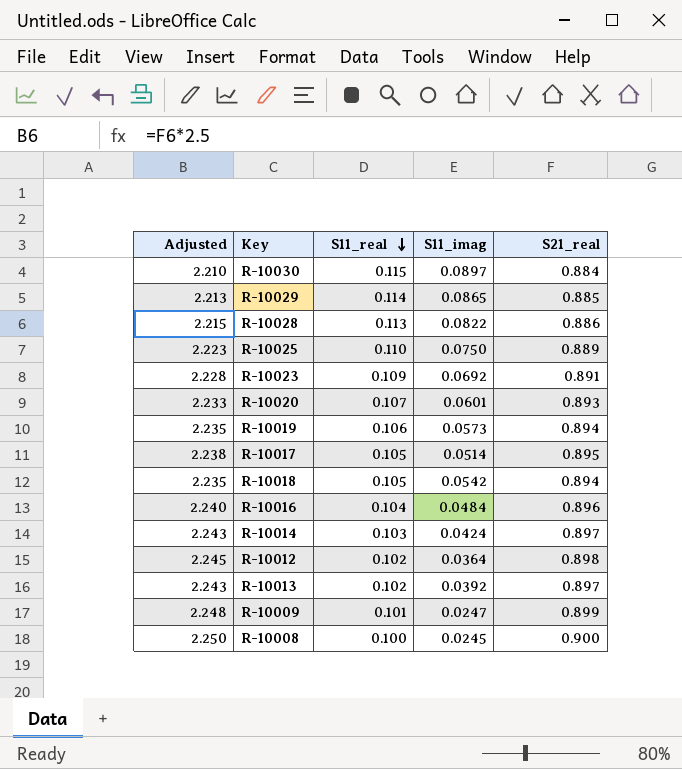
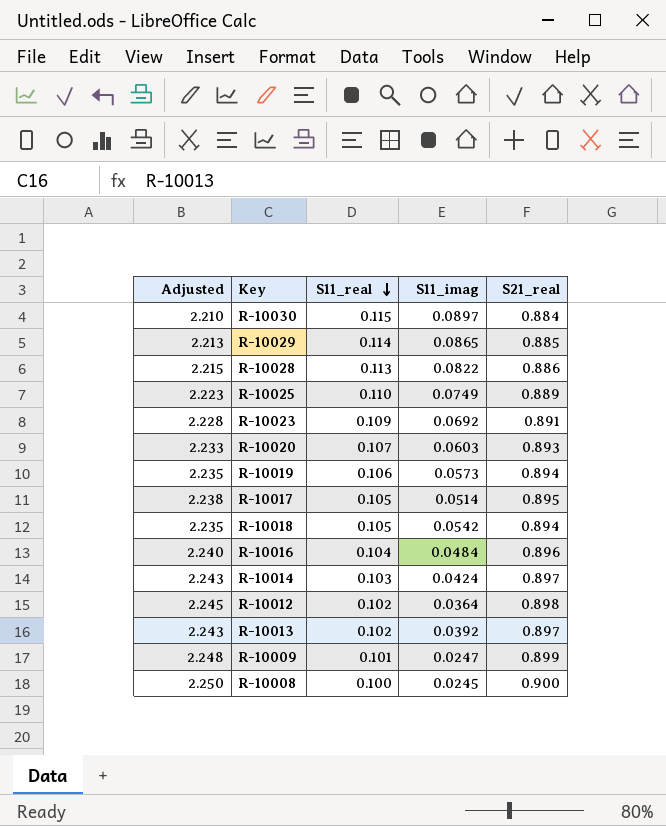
R-10025 | S11_imag: 0.0750 -> 0.0749
R-10020 | S11_imag: 0.0601 -> 0.0603

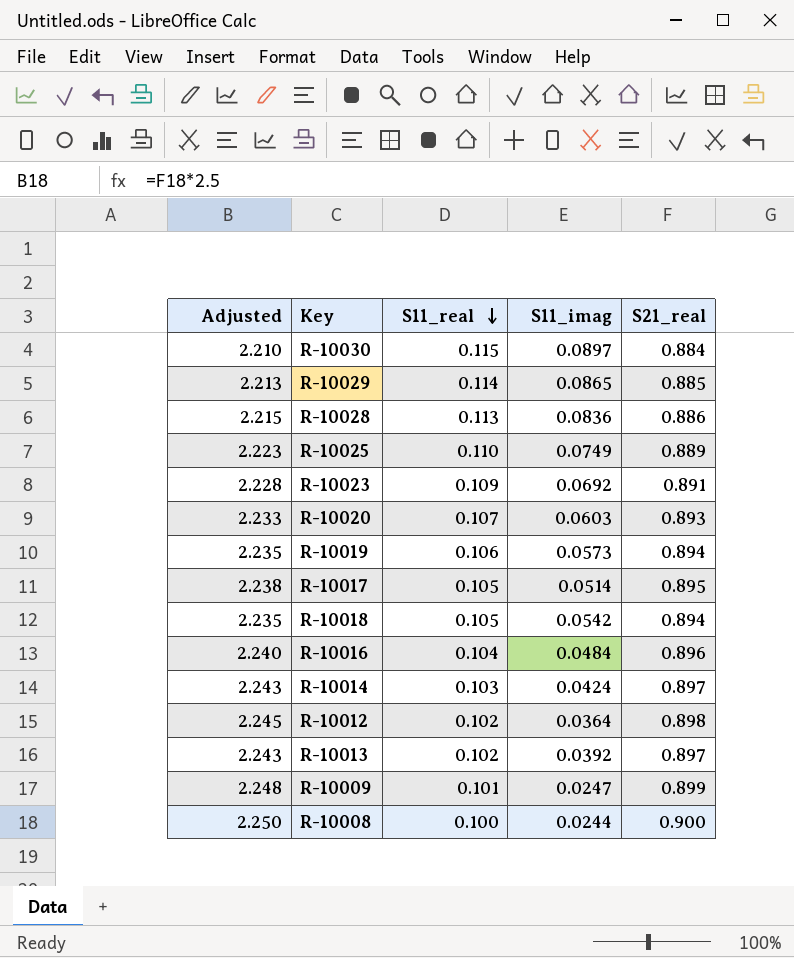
R-10028 | S11_imag: 0.0822 -> 0.0836
R-10008 | S11_imag: 0.0245 -> 0.0244

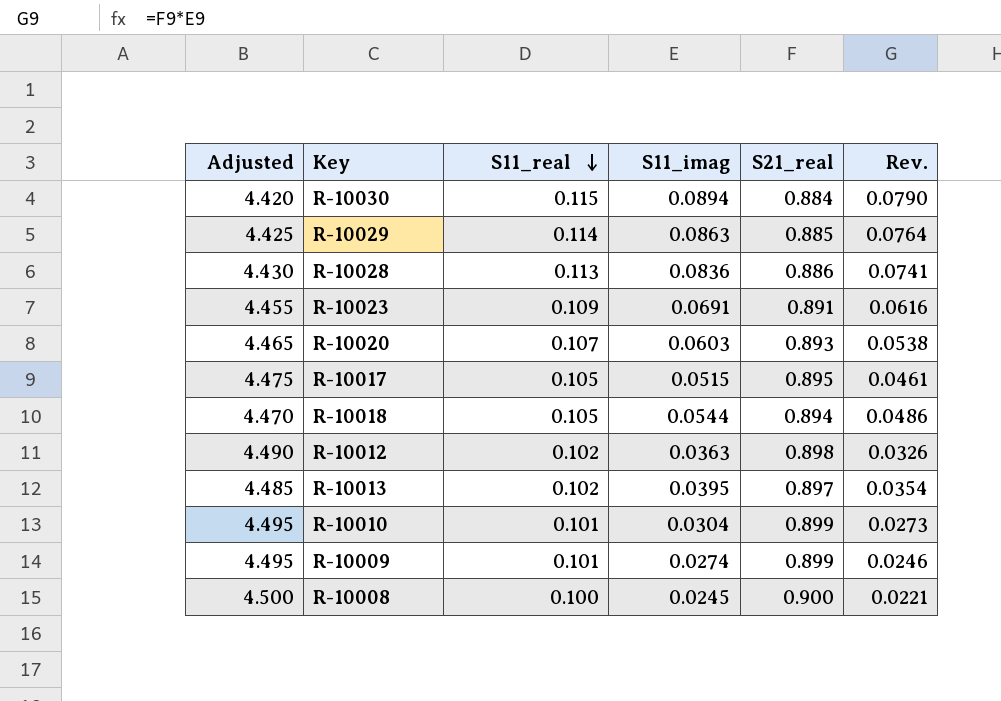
column Adjusted | formula: [S21_real] * 2.5 -> [S21_real] * 5
column Rev. | formula: none -> [S11_imag] * [S21_real]
row R-10025: 2.223 | 0.110 | 0.0749 | 0.889 -> none
row R-10019: 2.235 | 0.106 | 0.0573 | 0.894 -> none
row R-10016: 2.240 | 0.104 | 0.0484 | 0.896 -> none
row R-10014: 2.243 | 0.103 | 0.0424 | 0.897 -> none
R-10030 | S11_imag: 0.0897 -> 0.0894
R-10029 | S11_imag: 0.0865 -> 0.0863
R-10023 | S11_imag: 0.0692 -> 0.0691
R-10017 | S11_imag: 0.0514 -> 0.0515
R-10018 | S11_imag: 0.0542 -> 0.0544
R-10012 | S11_imag: 0.0364 -> 0.0363
R-10013 | S11_imag: 0.0392 -> 0.0395
row R-10010: none -> 4.495 | 0.101 | 0.0304 | 0.899 | 0.0273
R-10009 | S11_imag: 0.0247 -> 0.0274
R-10008 | S11_imag: 0.0244 -> 0.0245

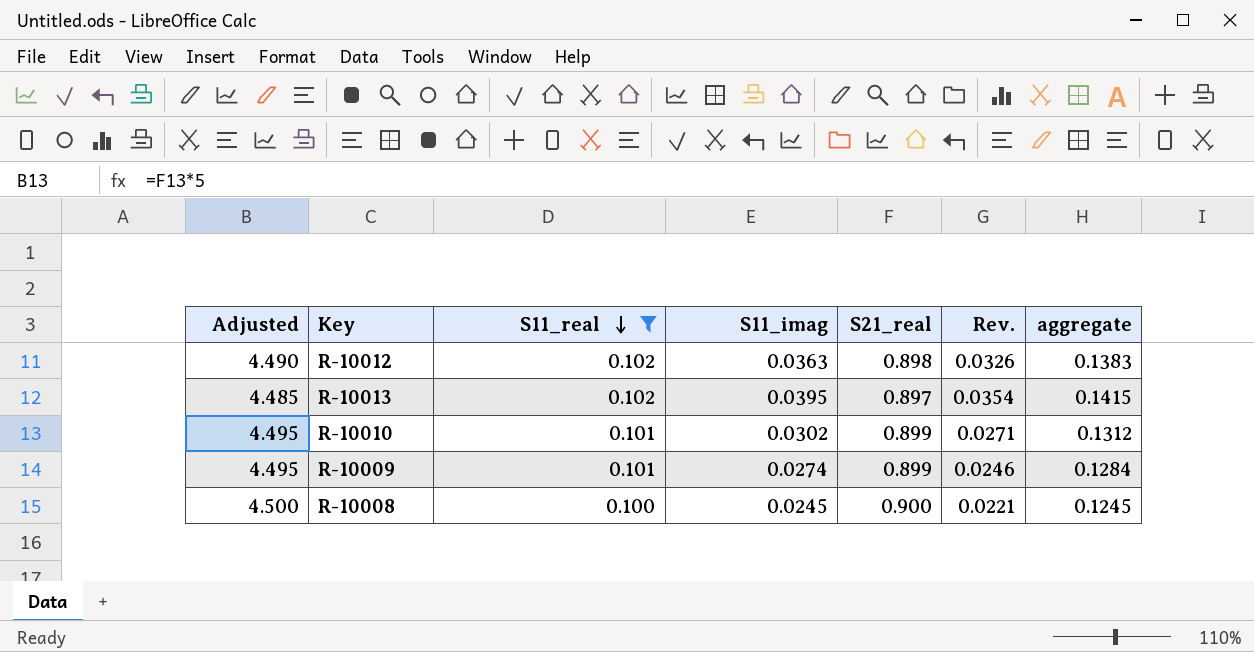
filter: none -> S11_real <= 0.102
column aggregate | formula: none -> [S11_real] + [S11_imag]
R-10010 | S11_imag: 0.0304 -> 0.0302
R-10010 | Rev.: 0.0273 -> 0.0271

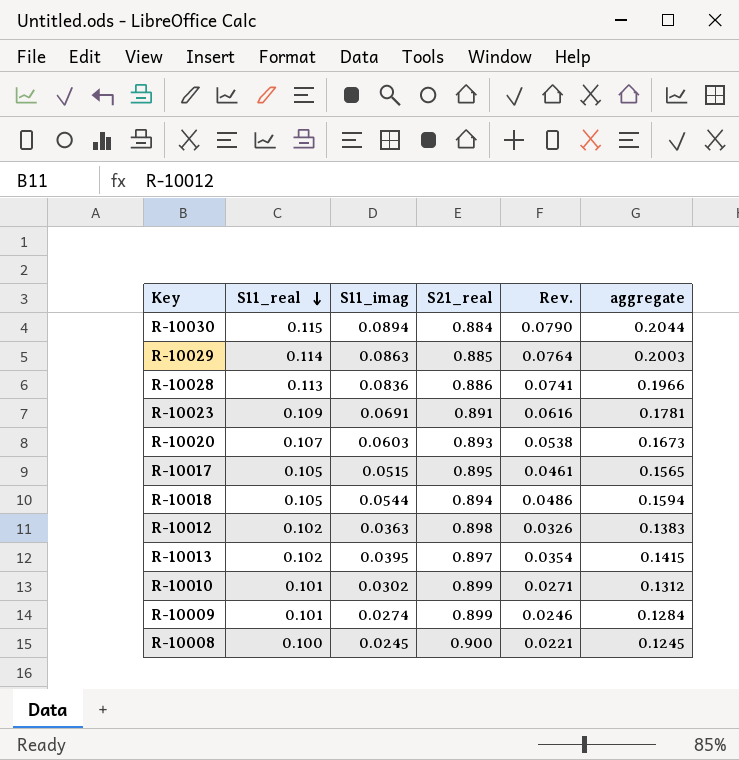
filter: S11_real <= 0.102 -> none
column Adjusted | formula: [S21_real] * 5 -> none

